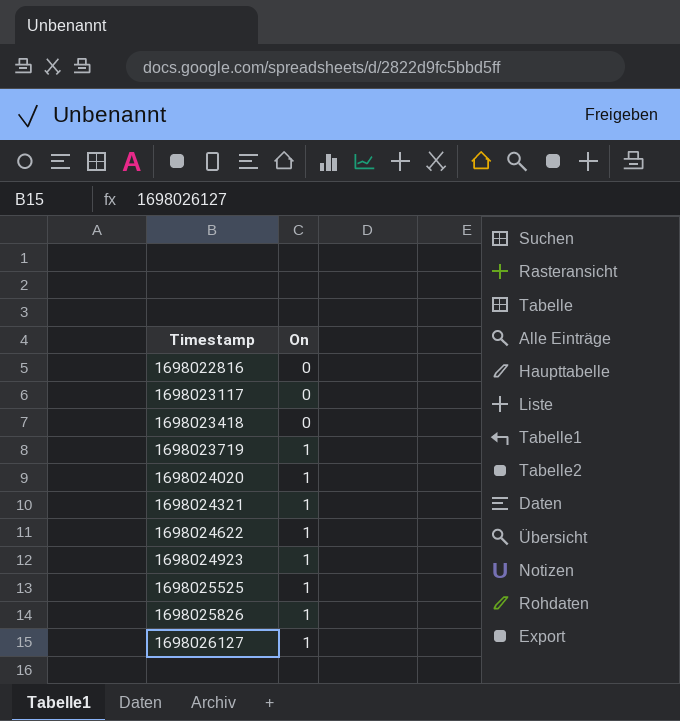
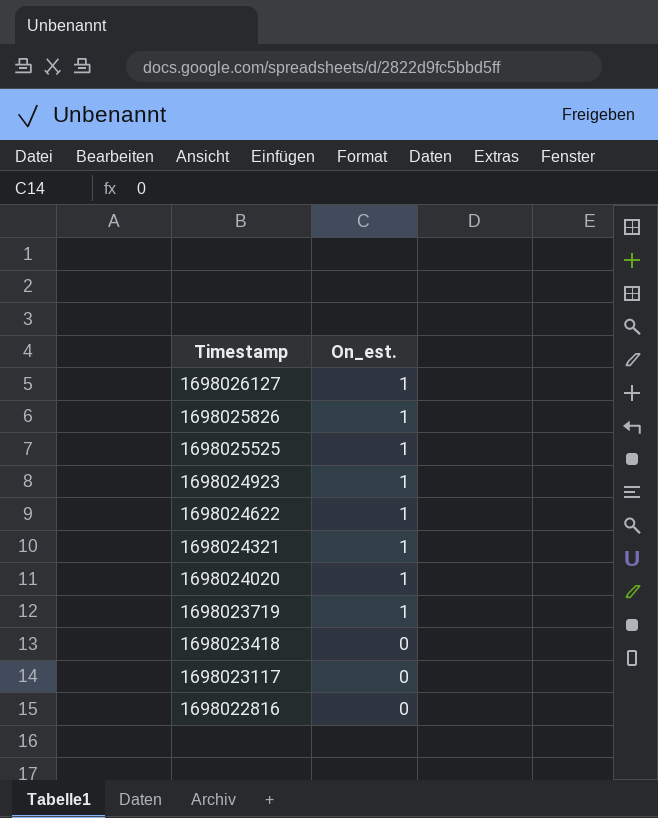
row order: Timestamp ascending -> Timestamp descending
column name: On -> On_est.

